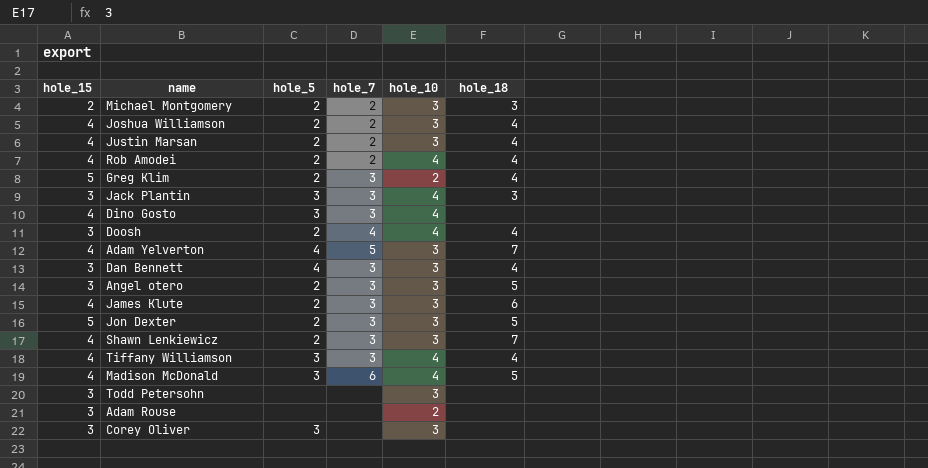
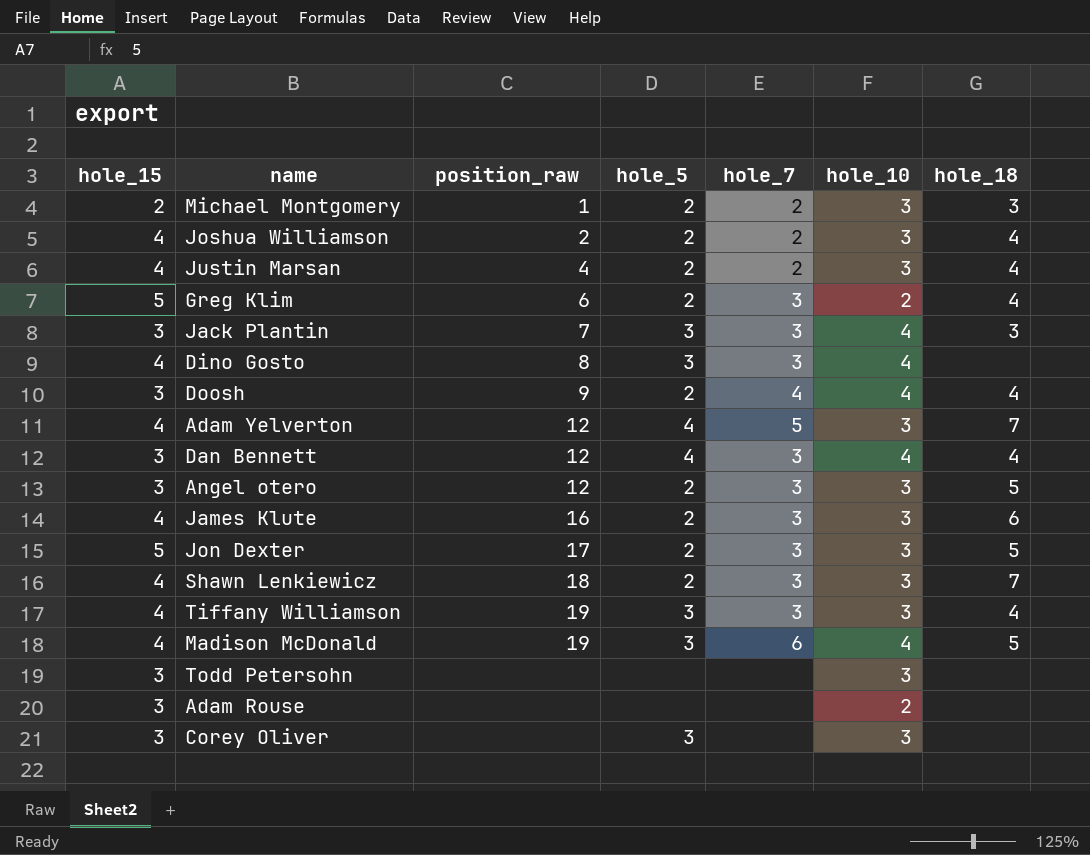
column position_raw | position: none -> 3
row Rob Amodei: 4 | 2 | 2 | 4 | 4 -> none
Dan Bennett | hole_10: 3 -> 4
Tiffany Williamson | hole_10: 4 -> 3

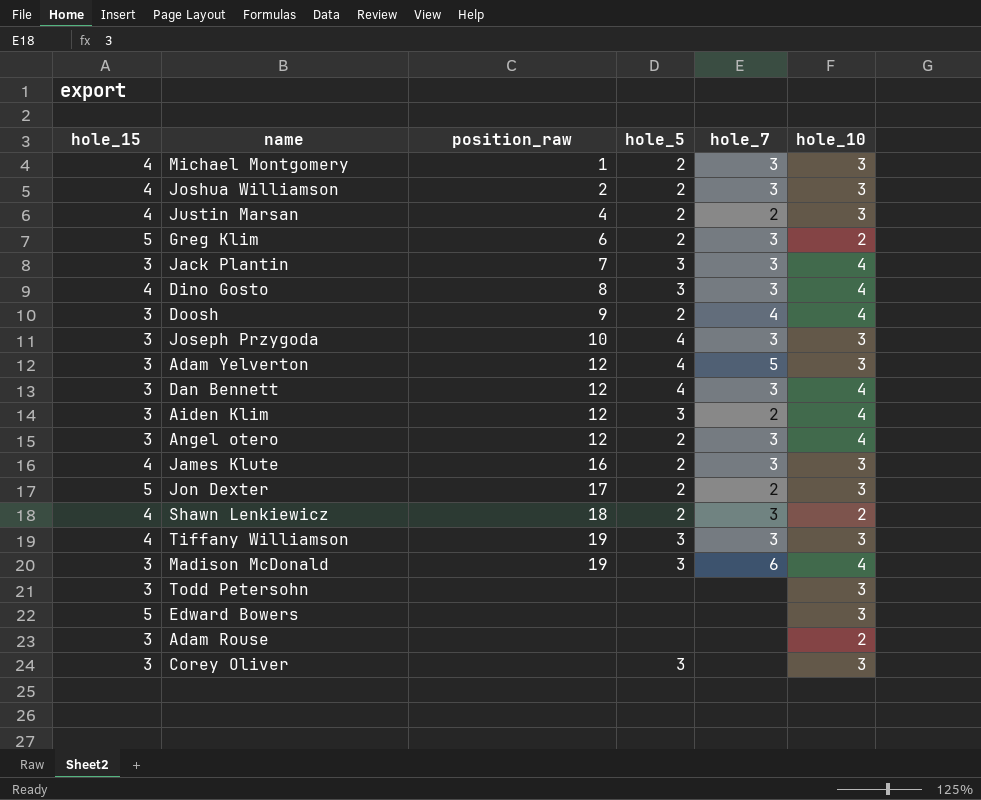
column hole_18 | position: 7 -> none
Michael Montgomery | hole_15: 2 -> 4
Michael Montgomery | hole_7: 2 -> 3
Joshua Williamson | hole_7: 2 -> 3
row Joseph Przygoda: none -> 3 | 10 | 4 | 3 | 3
Adam Yelverton | hole_15: 4 -> 3
row Aiden Klim: none -> 3 | 12 | 3 | 2 | 4
Angel otero | hole_10: 3 -> 4
Jon Dexter | hole_7: 3 -> 2
Shawn Lenkiewicz | hole_10: 3 -> 2
Madison McDonald | hole_15: 4 -> 3
row Edward Bowers: none -> 5 | none | none | none | 3

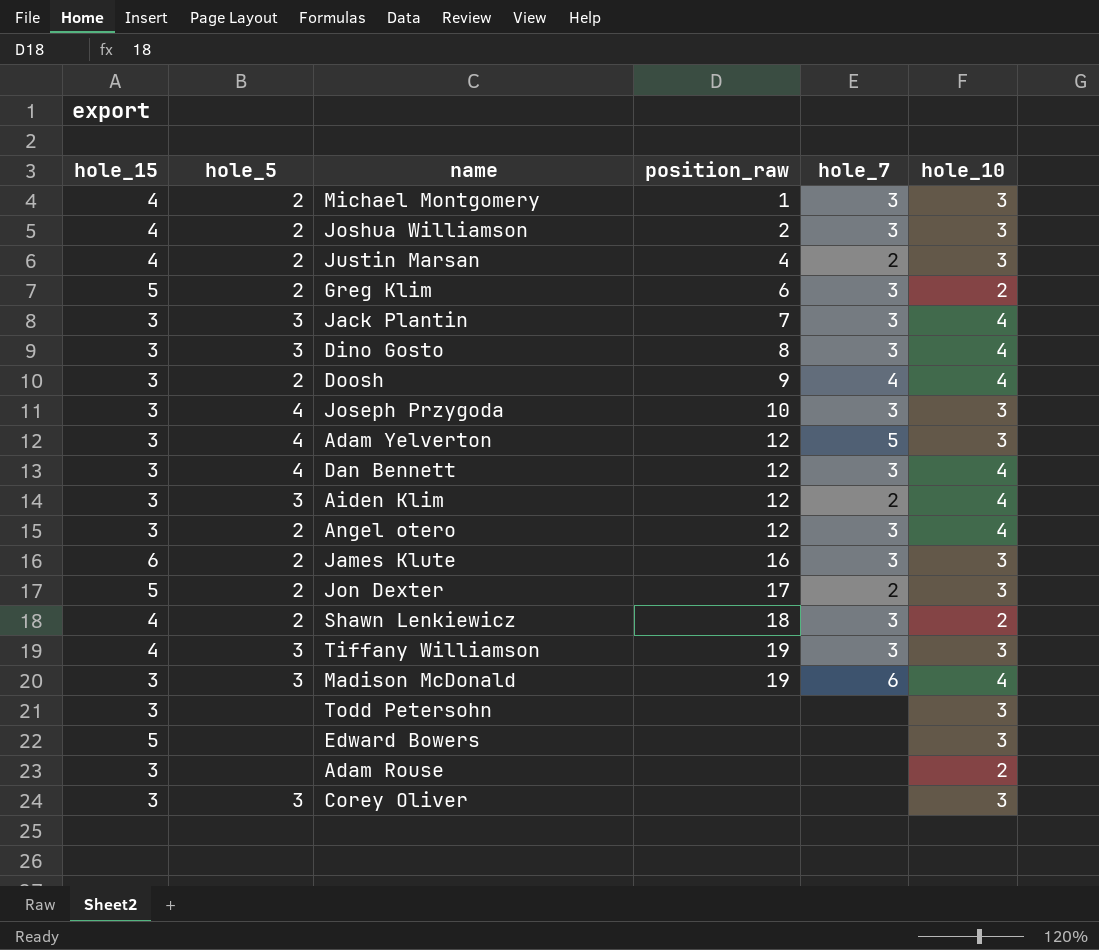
column hole_5 | position: 4 -> 2
Dino Gosto | hole_15: 4 -> 3
James Klute | hole_15: 4 -> 6

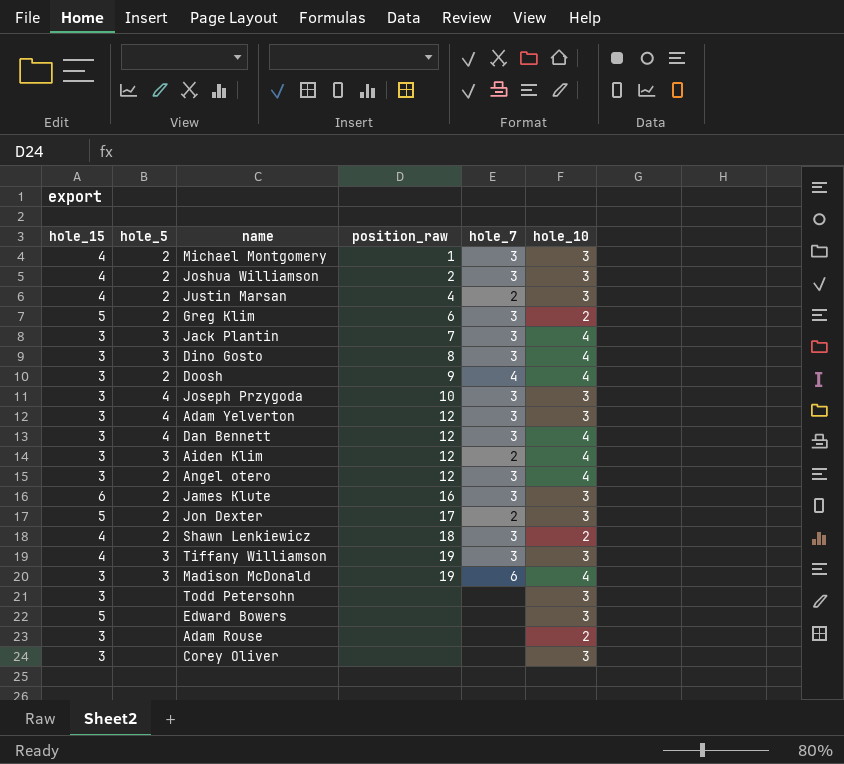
Adam Yelverton | hole_7: 5 -> 3
Corey Oliver | hole_5: 3 -> none

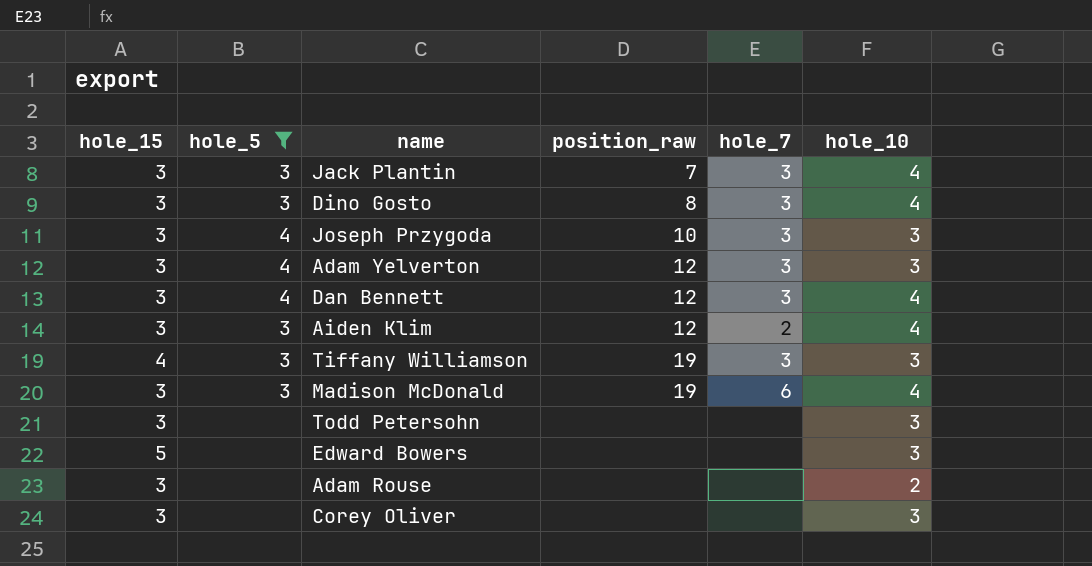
filter: none -> hole_5 != 2

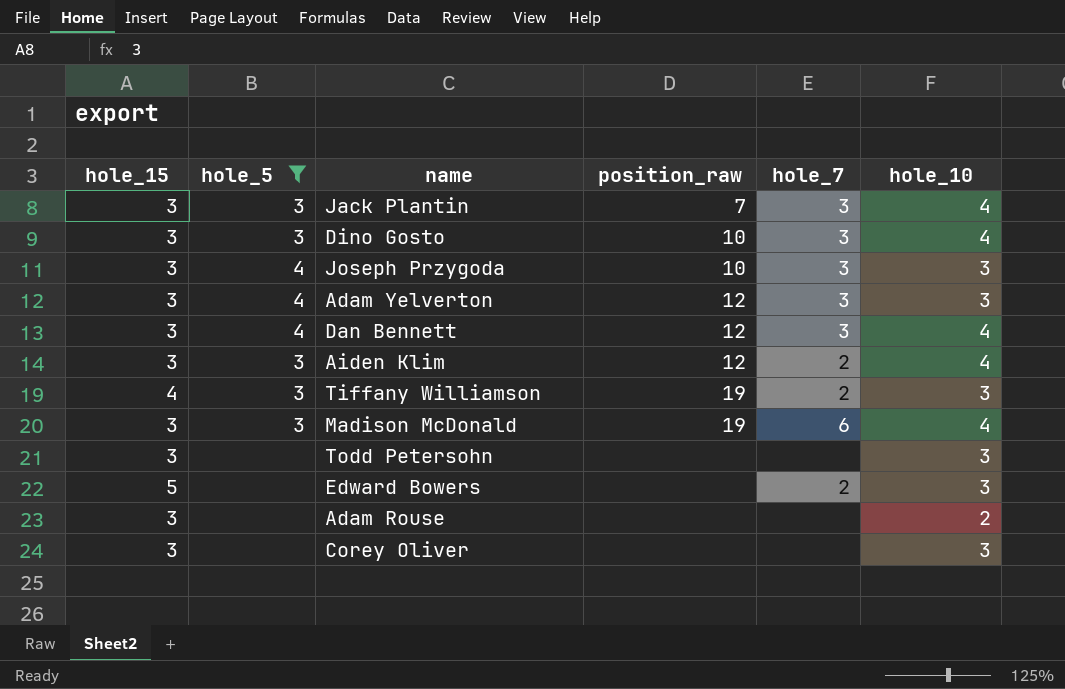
Dino Gosto | position_raw: 8 -> 10
Tiffany Williamson | hole_7: 3 -> 2
Edward Bowers | hole_7: none -> 2

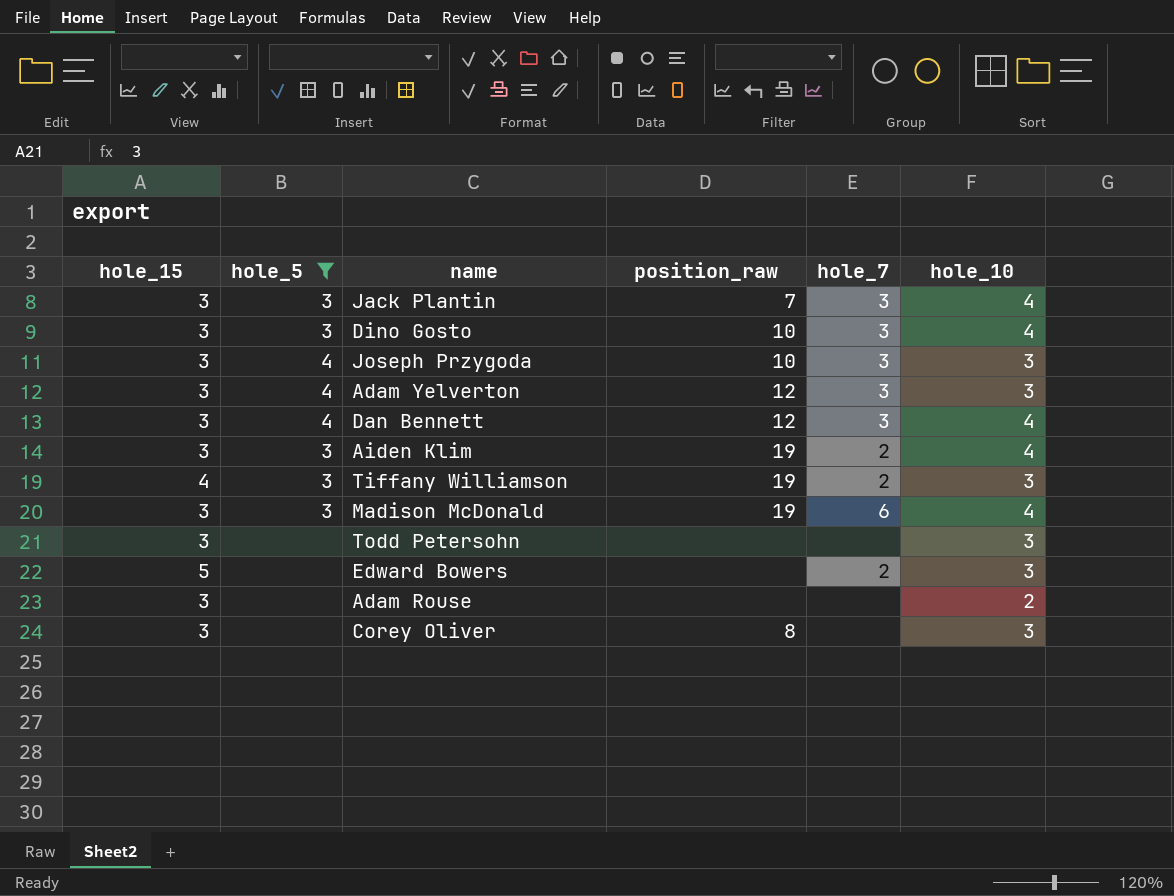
Aiden Klim | position_raw: 12 -> 19
Corey Oliver | position_raw: none -> 8

